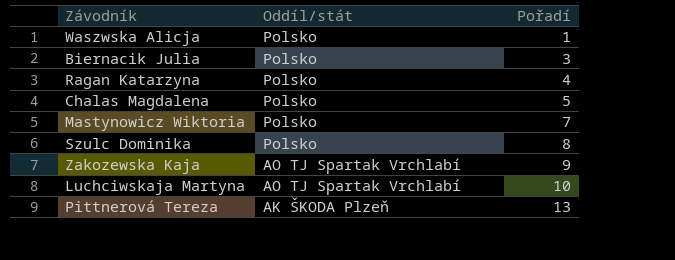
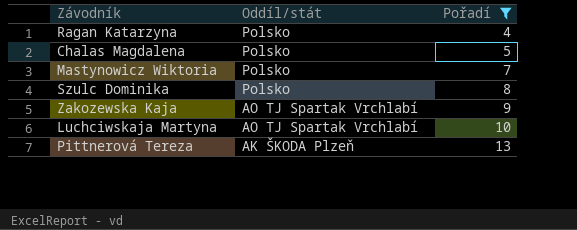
filter: none -> Pořadí >= 4

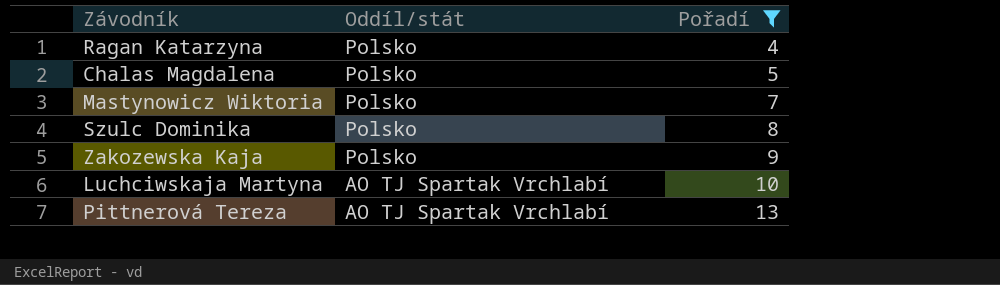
Zakozewska Kaja | Oddíl/stát: AO TJ Spartak Vrchlabí -> Polsko
Pittnerová Tereza | Oddíl/stát: AK ŠKODA Plzeň -> AO TJ Spartak Vrchlabí

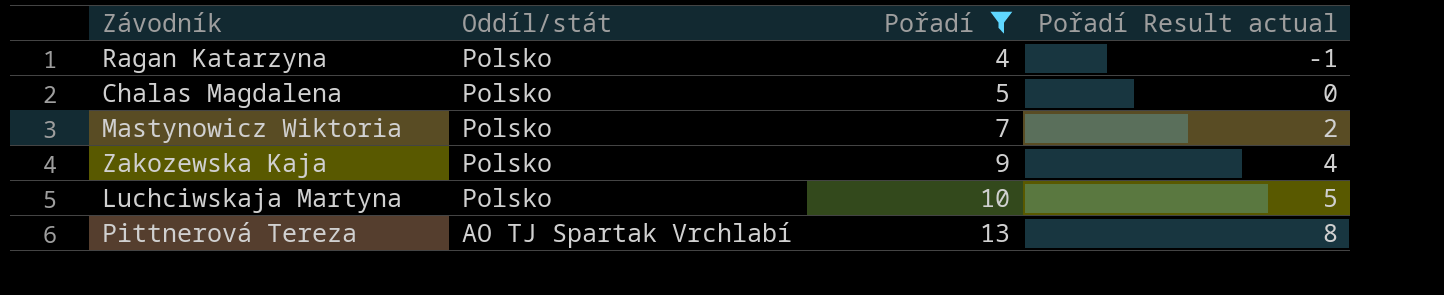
column Pořadí Result actual | formula: none -> [Pořadí] - 5
row Szulc Dominika: Polsko | 8 -> none
Luchciwskaja Martyna | Oddíl/stát: AO TJ Spartak Vrchlabí -> Polsko

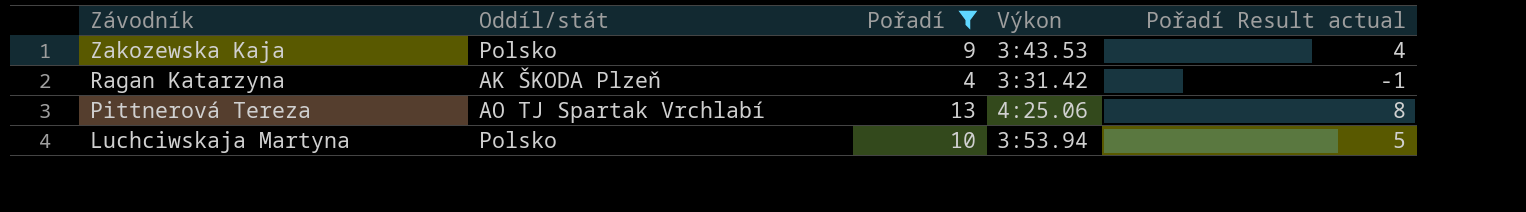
row order: Oddíl/stát descending -> Závodník descending
column Výkon | position: none -> 4
row Chalas Magdalena: Polsko | 5 | 0 -> none
row Mastynowicz Wiktoria: Polsko | 7 | 2 -> none
Ragan Katarzyna | Oddíl/stát: Polsko -> AK ŠKODA Plzeň

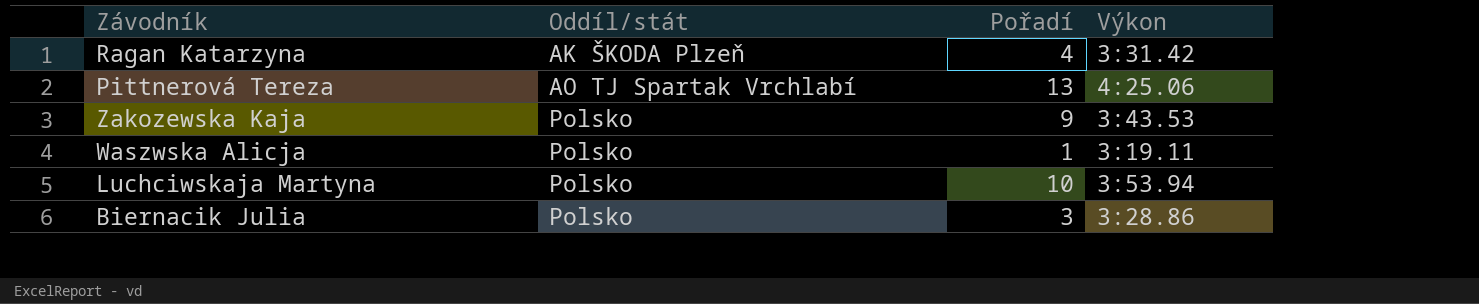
filter: Pořadí >= 4 -> none
row order: Závodník descending -> Oddíl/stát ascending
column Pořadí Result actual | formula: [Pořadí] - 5 -> none

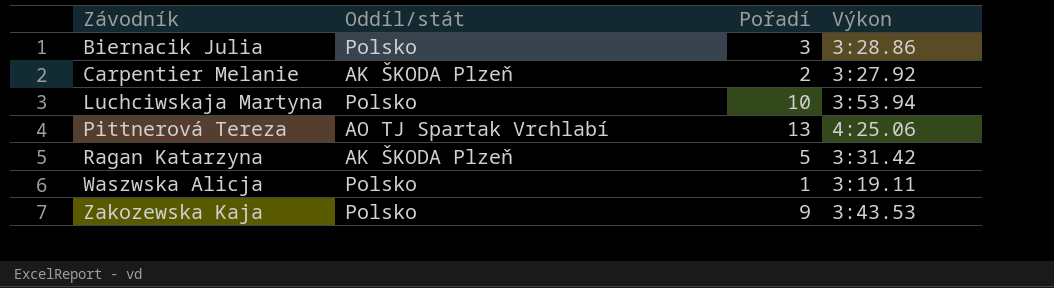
row order: Oddíl/stát ascending -> Závodník ascending
row Carpentier Melanie: none -> AK ŠKODA Plzeň | 2 | 3:27.92
Ragan Katarzyna | Pořadí: 4 -> 5

